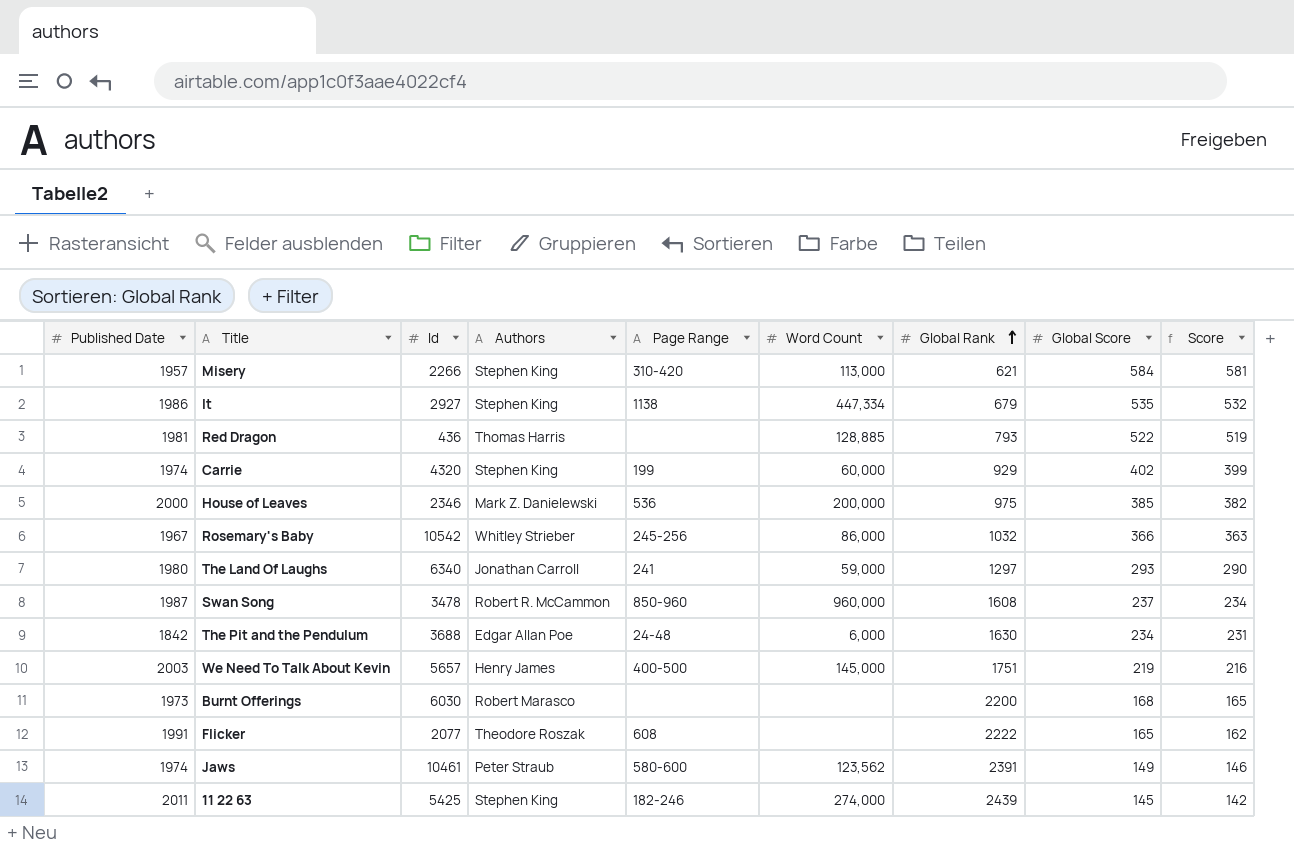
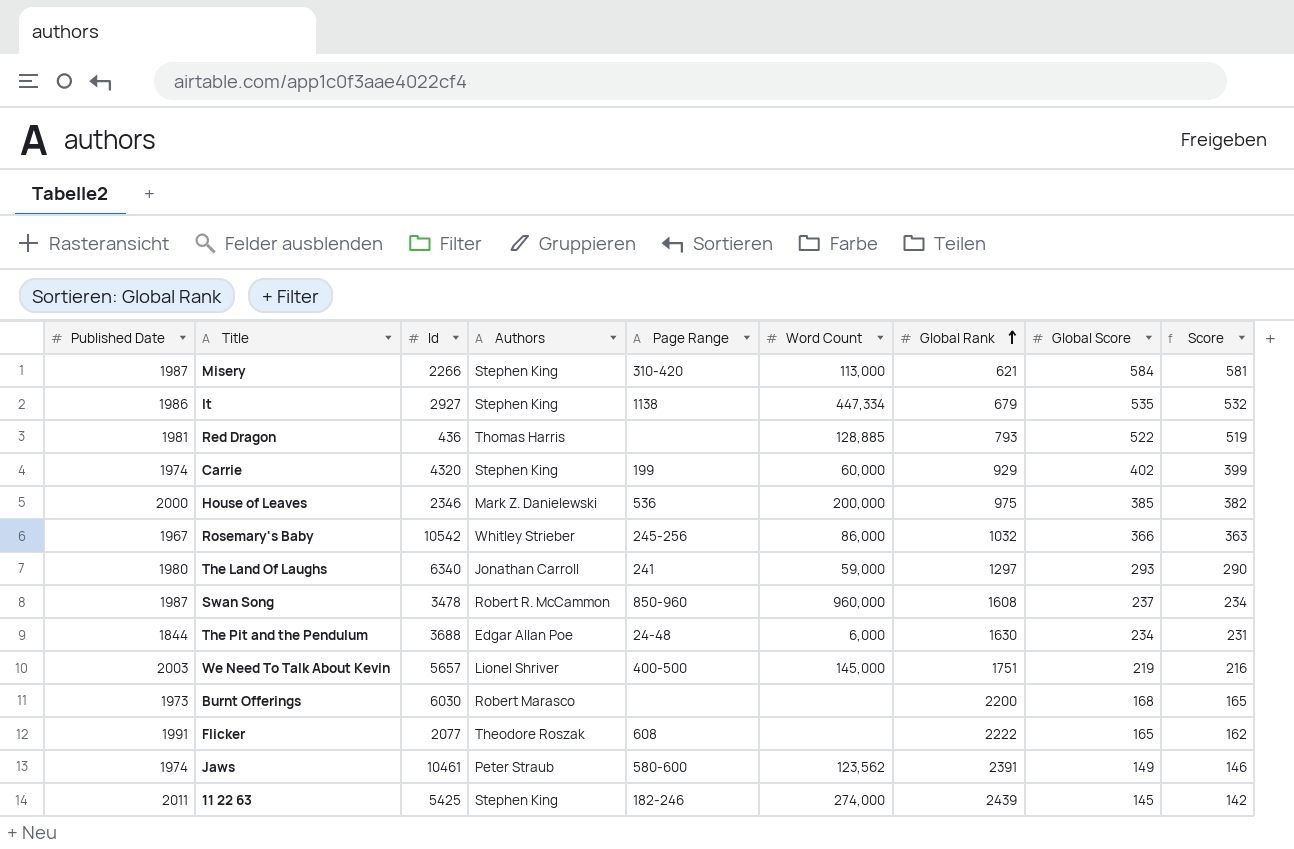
Misery | Published Date: 1957 -> 1987
The Pit and the Pendulum | Published Date: 1842 -> 1844
We Need To Talk About Kevin | Authors: Henry James -> Lionel Shriver

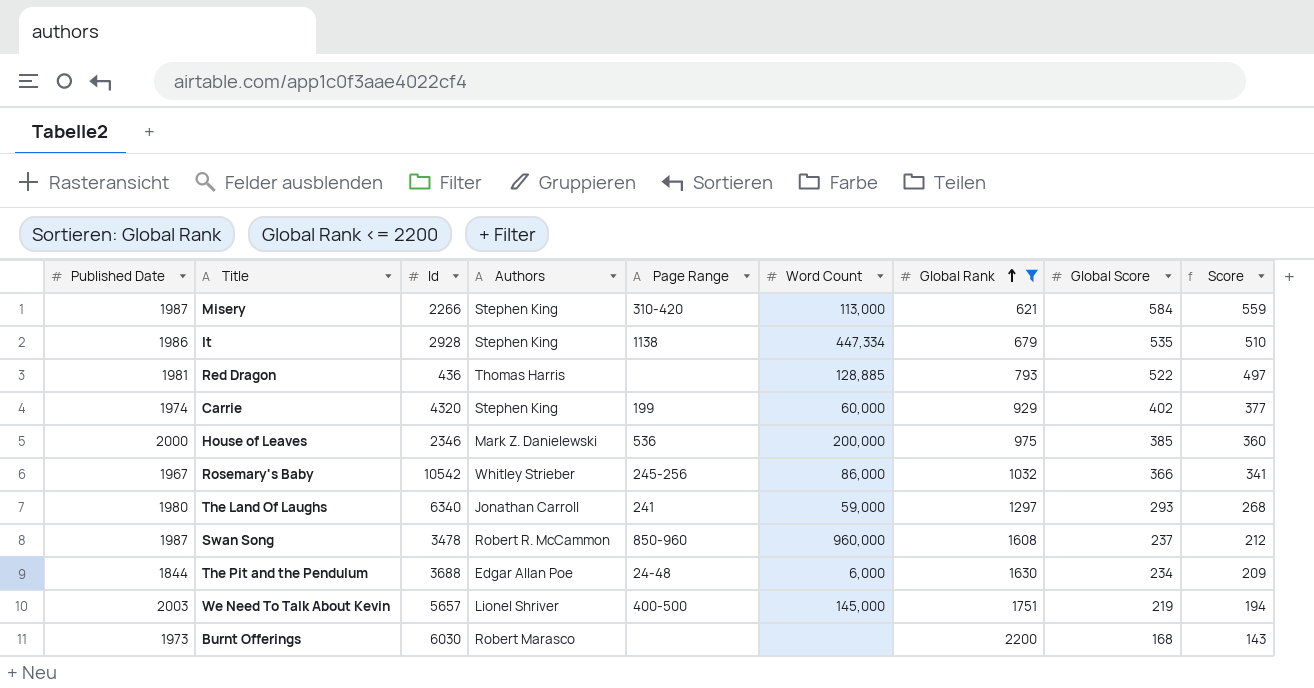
filter: none -> Global Rank <= 2200
column Score | formula: [Global Score] - 3 -> [Global Score] - 25
It | Id: 2927 -> 2928

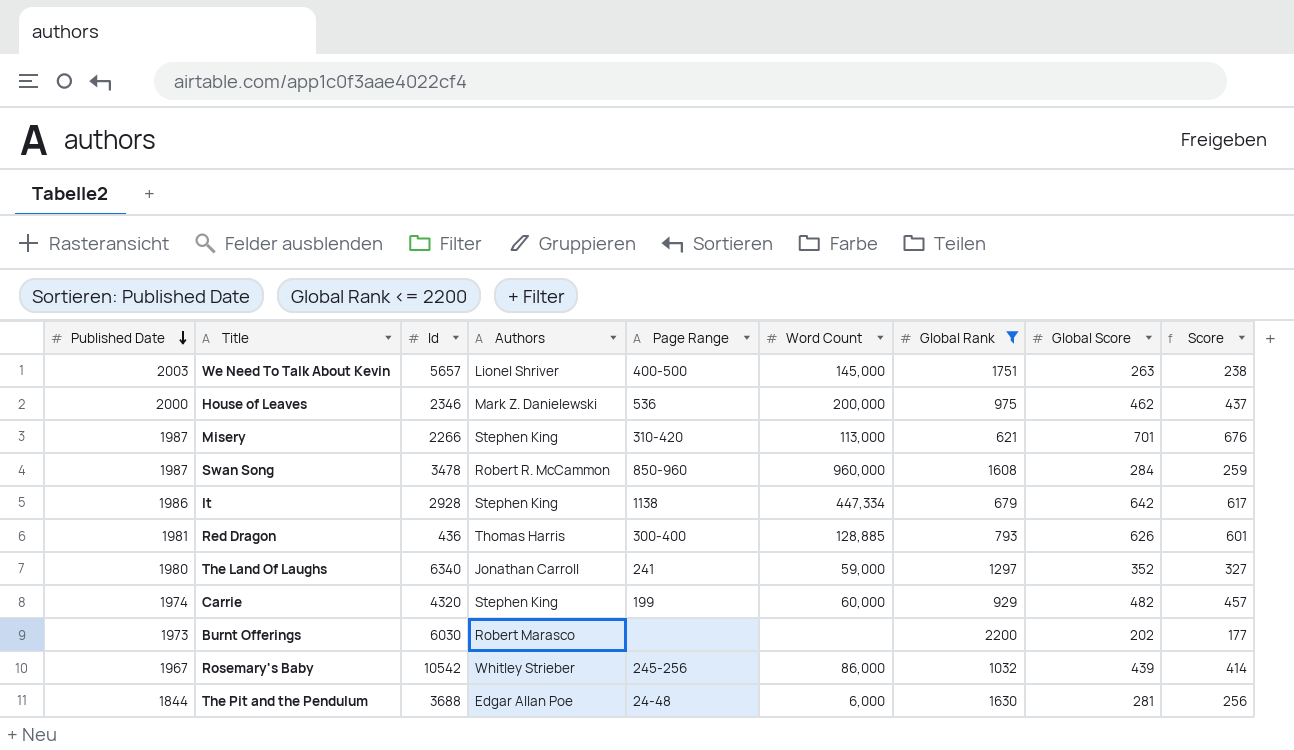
row order: Global Rank ascending -> Published Date descending
We Need To Talk About Kevin | Global Score: 219 -> 263
We Need To Talk About Kevin | Score: 194 -> 238
House of Leaves | Global Score: 385 -> 462
House of Leaves | Score: 360 -> 437
Misery | Global Score: 584 -> 701
Misery | Score: 559 -> 676
Swan Song | Global Score: 237 -> 284
Swan Song | Score: 212 -> 259
It | Global Score: 535 -> 642
It | Score: 510 -> 617
Red Dragon | Page Range: none -> 300-400
Red Dragon | Global Score: 522 -> 626
Red Dragon | Score: 497 -> 601
The Land Of Laughs | Global Score: 293 -> 352
The Land Of Laughs | Score: 268 -> 327
Carrie | Global Score: 402 -> 482
Carrie | Score: 377 -> 457
Burnt Offerings | Global Score: 168 -> 202
Burnt Offerings | Score: 143 -> 177
Rosemary's Baby | Global Score: 366 -> 439
Rosemary's Baby | Score: 341 -> 414
The Pit and the Pendulum | Global Score: 234 -> 281
The Pit and the Pendulum | Score: 209 -> 256

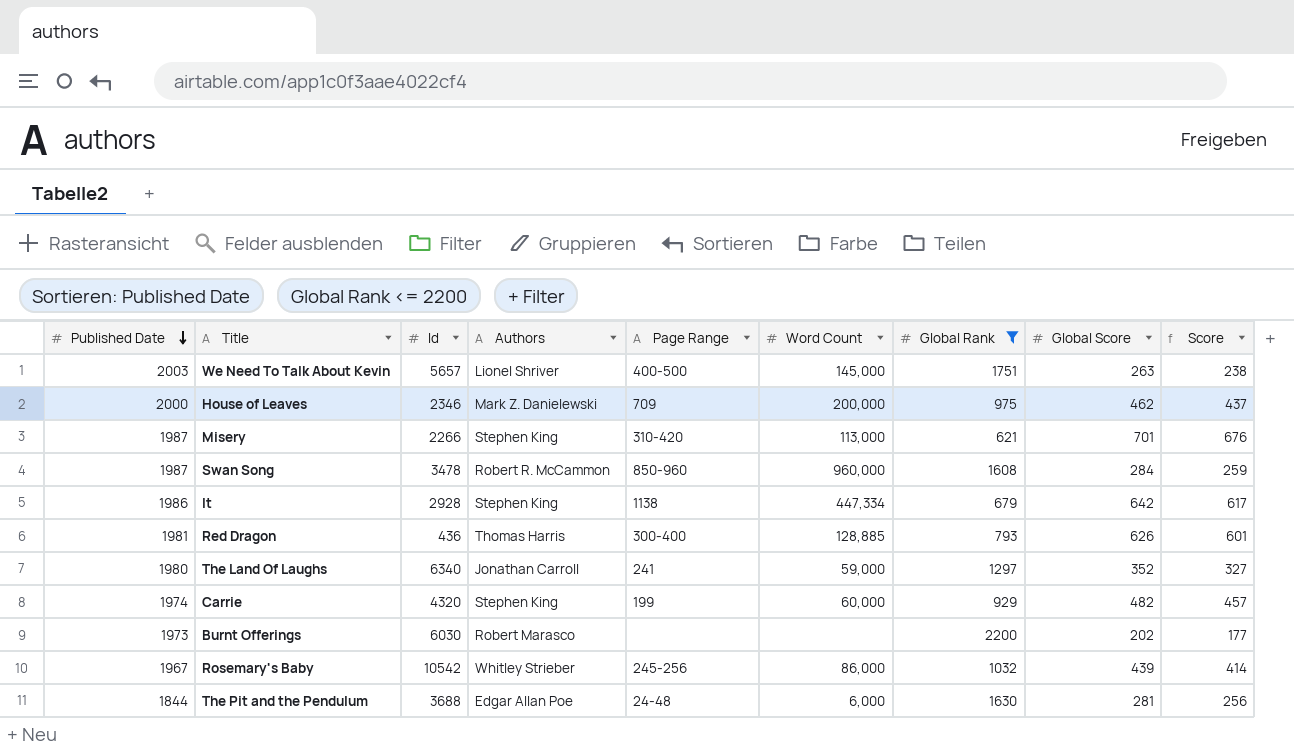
House of Leaves | Page Range: 536 -> 709

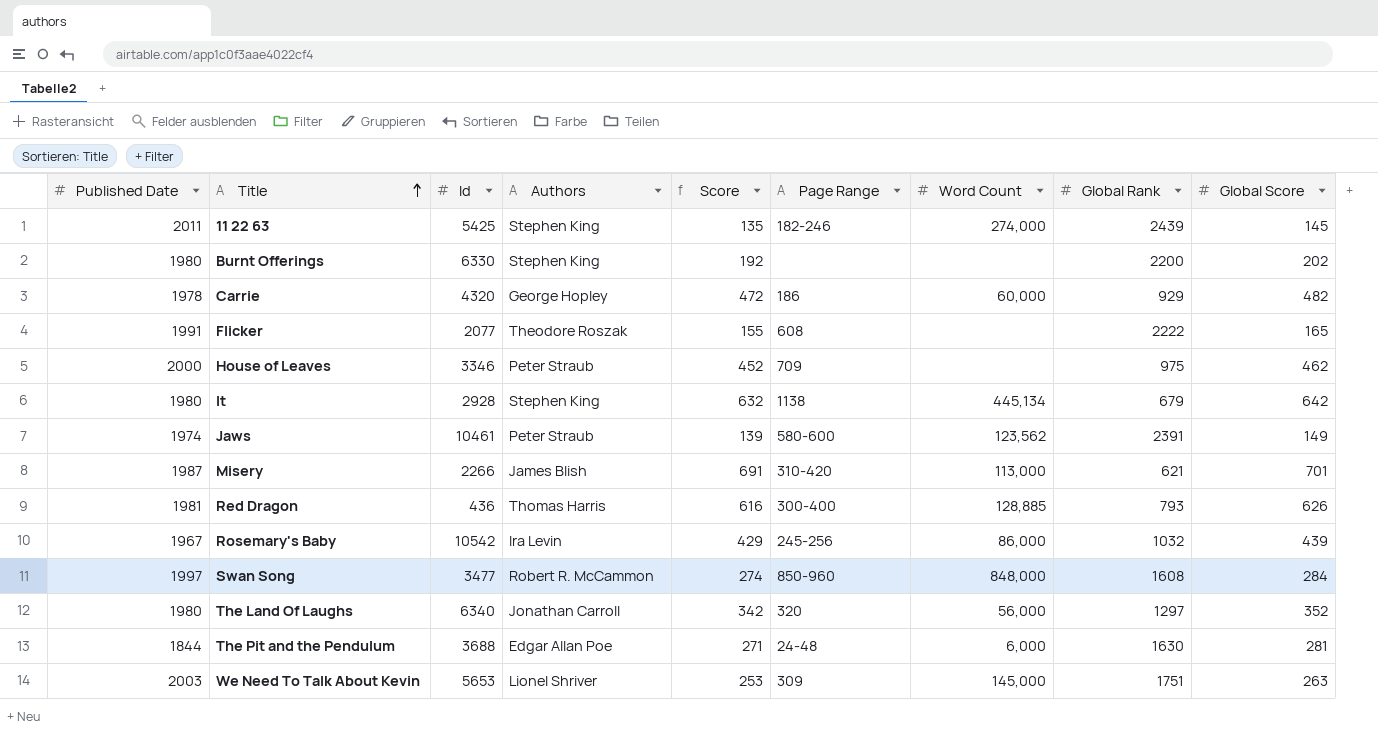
filter: Global Rank <= 2200 -> none
row order: Published Date descending -> Title ascending
column Score | formula: [Global Score] - 25 -> [Global Score] - 10
column Score | position: 9 -> 5
Burnt Offerings | Published Date: 1973 -> 1980
Burnt Offerings | Id: 6030 -> 6330
Burnt Offerings | Authors: Robert Marasco -> Stephen King
Carrie | Published Date: 1974 -> 1978
Carrie | Authors: Stephen King -> George Hopley
Carrie | Page Range: 199 -> 186
House of Leaves | Id: 2346 -> 3346
House of Leaves | Authors: Mark Z. Danielewski -> Peter Straub
House of Leaves | Word Count: 200,000 -> none
It | Published Date: 1986 -> 1980
It | Word Count: 447,334 -> 445,134
Misery | Authors: Stephen King -> James Blish
Rosemary's Baby | Authors: Whitley Strieber -> Ira Levin
Swan Song | Published Date: 1987 -> 1997
Swan Song | Id: 3478 -> 3477
Swan Song | Word Count: 960,000 -> 848,000
The Land Of Laughs | Page Range: 241 -> 320
The Land Of Laughs | Word Count: 59,000 -> 56,000
We Need To Talk About Kevin | Id: 5657 -> 5653
We Need To Talk About Kevin | Page Range: 400-500 -> 309

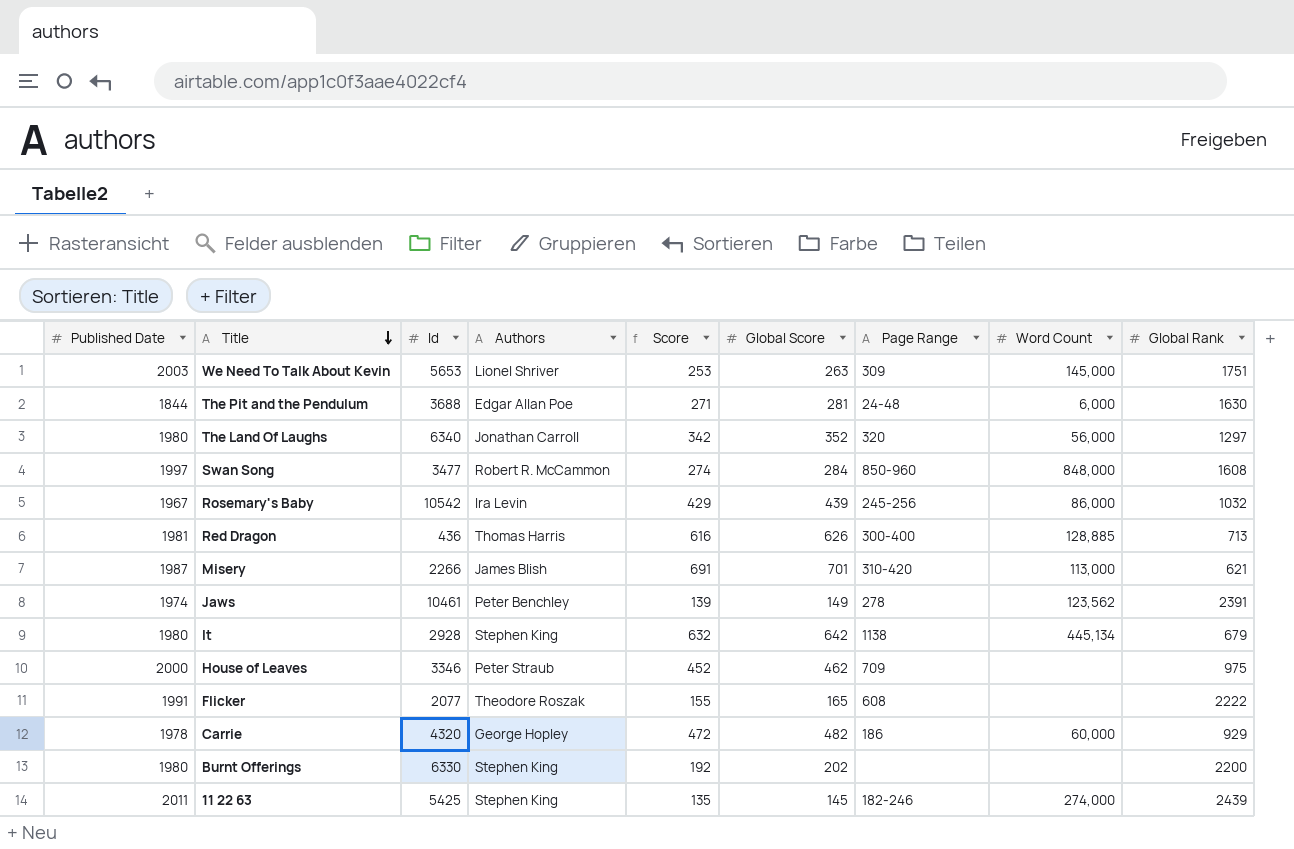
row order: Title ascending -> Title descending
column Global Score | position: 9 -> 6
Red Dragon | Global Rank: 793 -> 713
Jaws | Authors: Peter Straub -> Peter Benchley
Jaws | Page Range: 580-600 -> 278

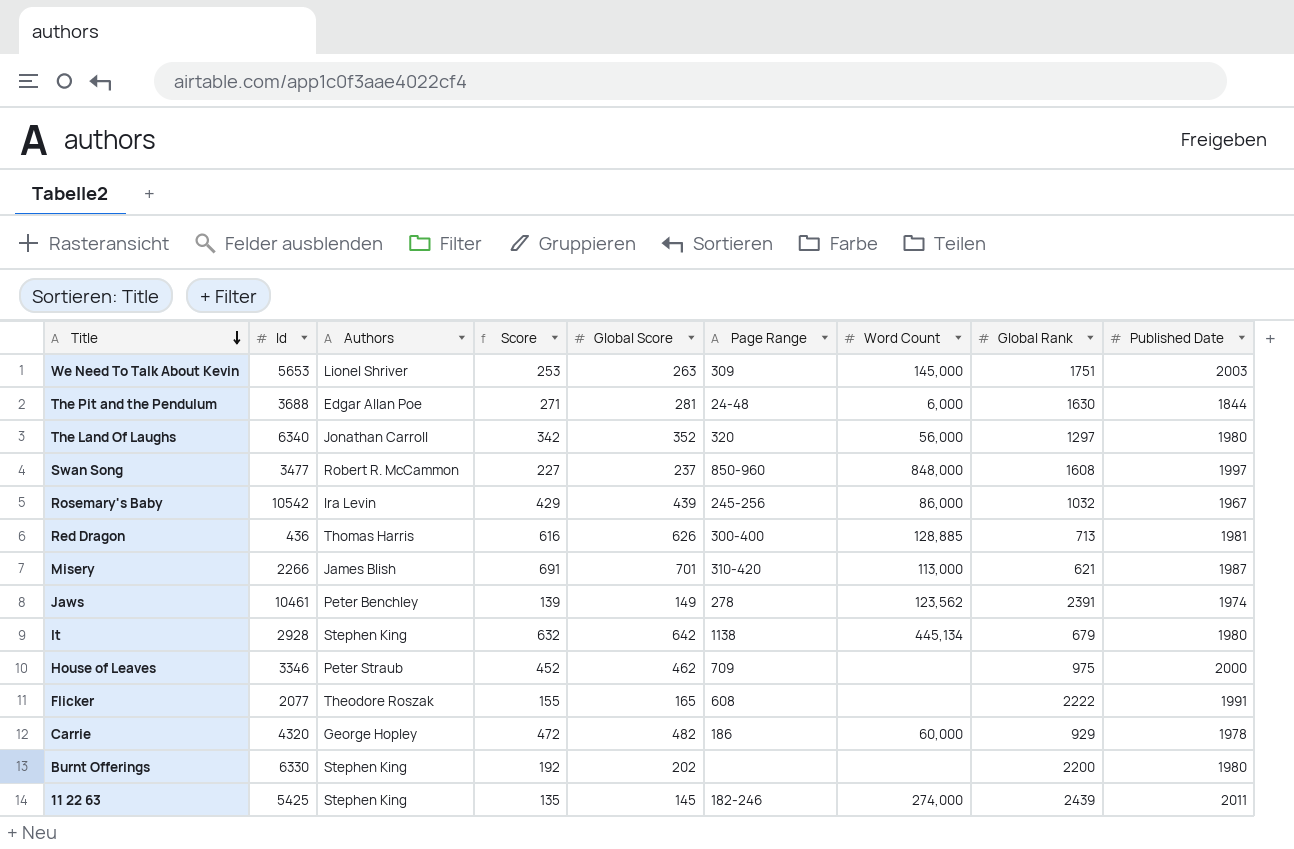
column Published Date | position: 1 -> 9
Swan Song | Score: 274 -> 227
Swan Song | Global Score: 284 -> 237

